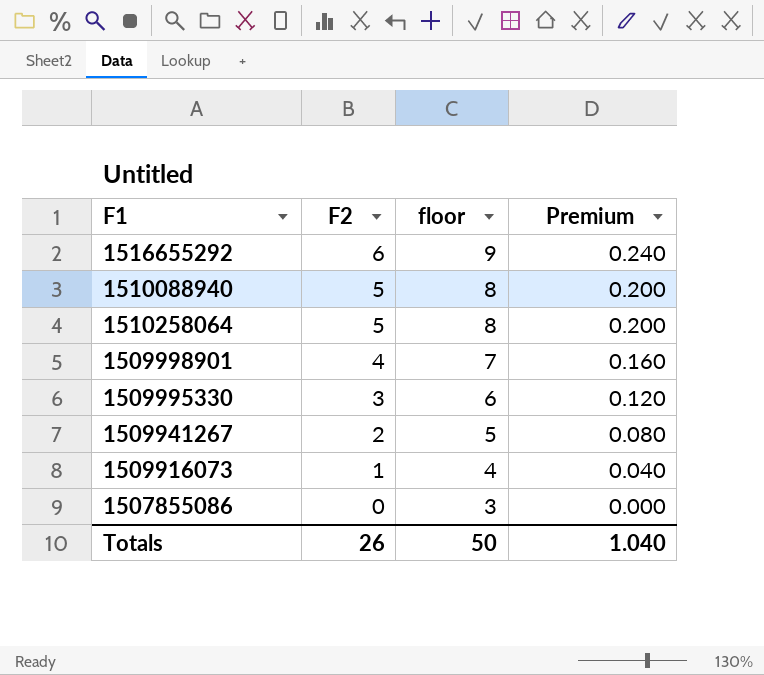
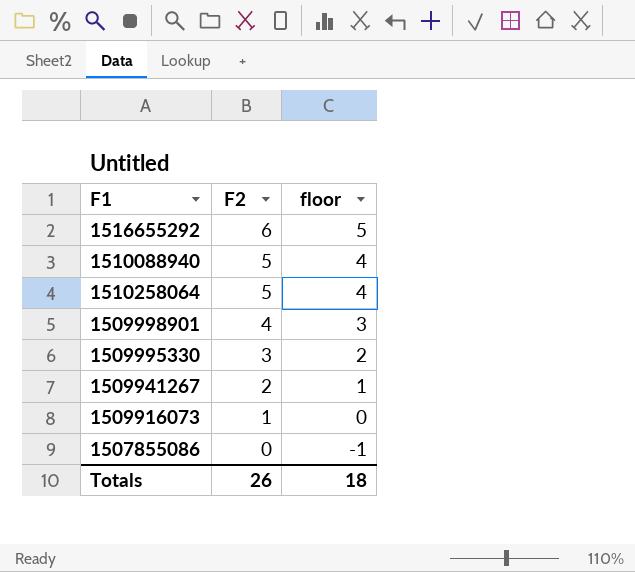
column Premium | formula: [F2] * 0.04 -> none
column floor | formula: [F2] + 3 -> [F2] - 1
Totals | floor: 50 -> 18

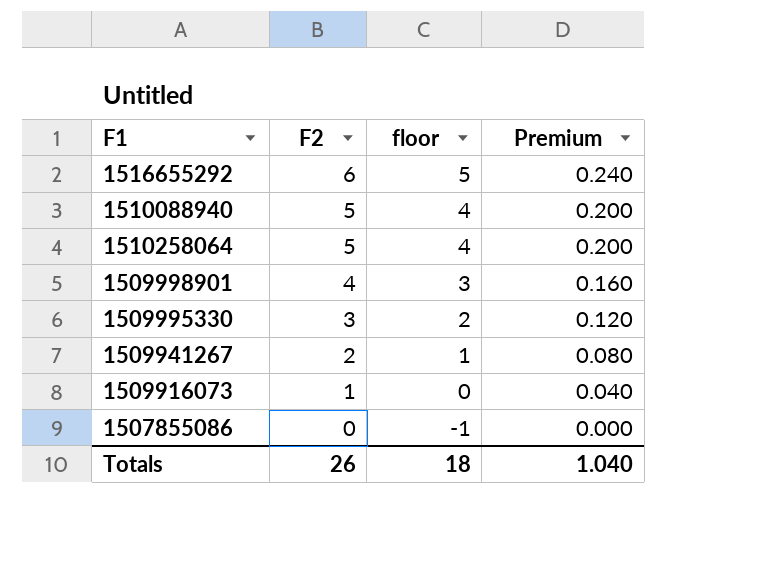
column Premium | formula: none -> [F2] * 0.04

